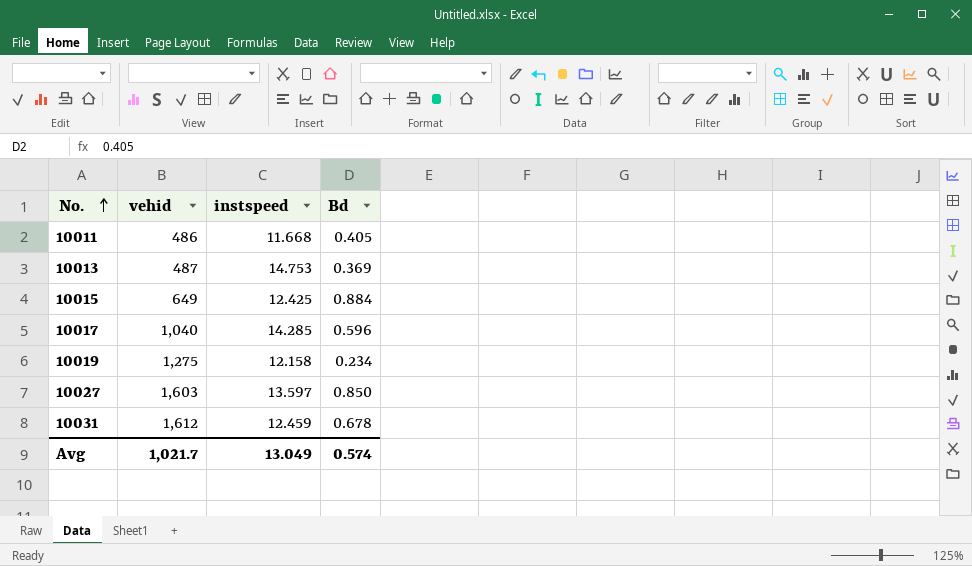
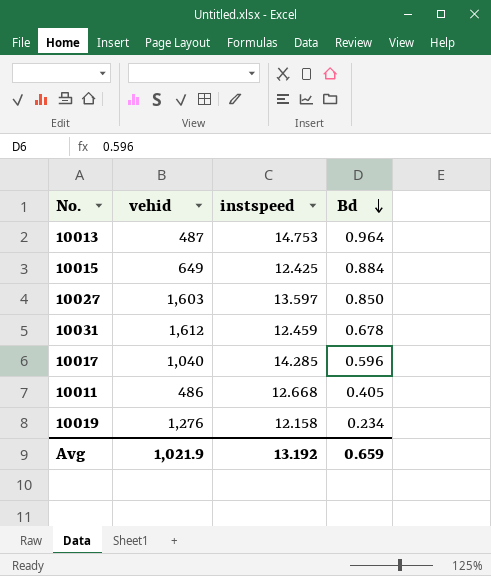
row order: No. ascending -> Bd descending
10013 | Bd: 0.369 -> 0.964
10011 | instspeed: 11.668 -> 12.668
10019 | vehid: 1,275 -> 1,276
Avg | vehid: 1,021.7 -> 1,021.9
Avg | instspeed: 13.049 -> 13.192
Avg | Bd: 0.574 -> 0.659

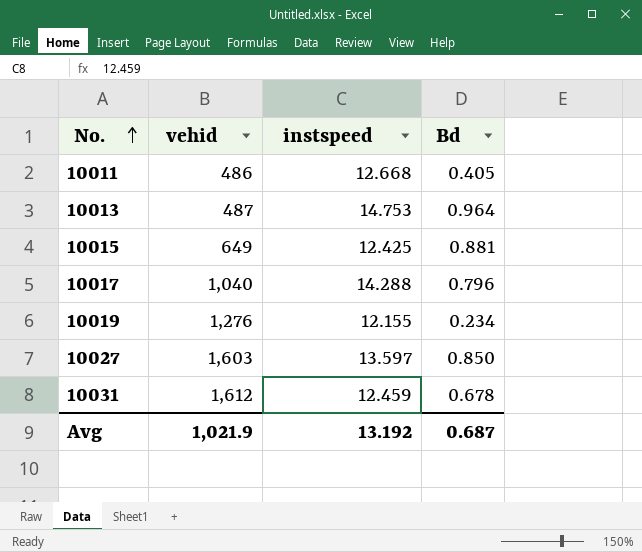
row order: Bd descending -> No. ascending
10015 | Bd: 0.884 -> 0.881
10017 | instspeed: 14.285 -> 14.288
10017 | Bd: 0.596 -> 0.796
10019 | instspeed: 12.158 -> 12.155
Avg | Bd: 0.659 -> 0.687

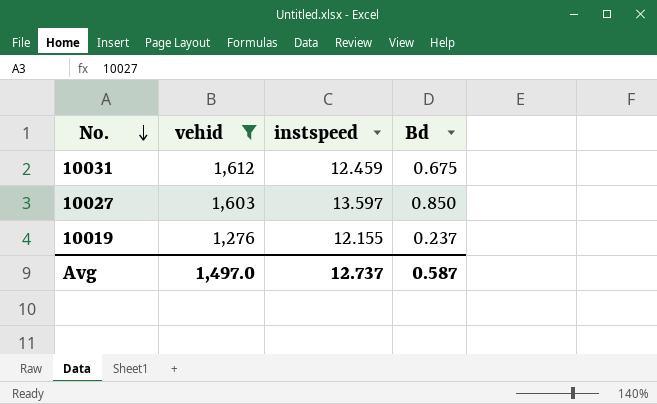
filter: none -> vehid >= 1,276
row order: No. ascending -> No. descending
10031 | Bd: 0.678 -> 0.675
10019 | Bd: 0.234 -> 0.237
Avg | vehid: 1,021.9 -> 1,497.0
Avg | instspeed: 13.192 -> 12.737
Avg | Bd: 0.687 -> 0.587

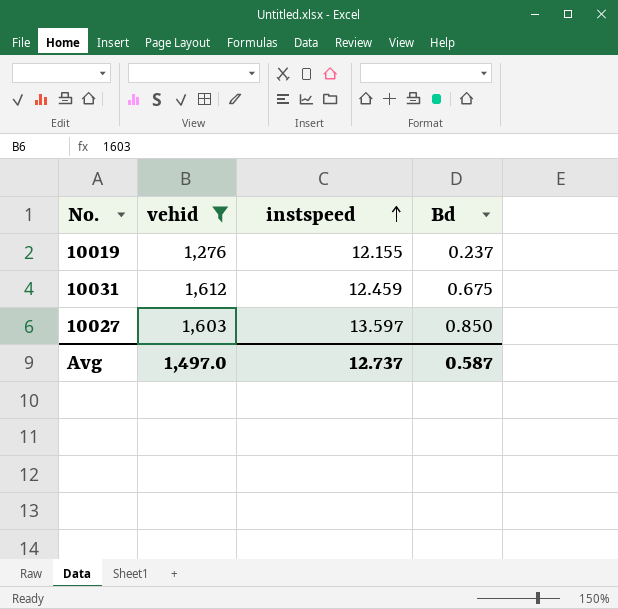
row order: No. descending -> instspeed ascending

